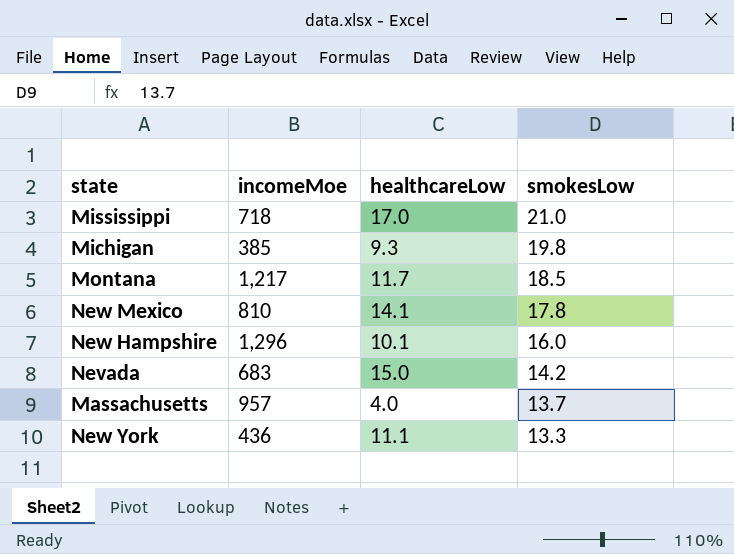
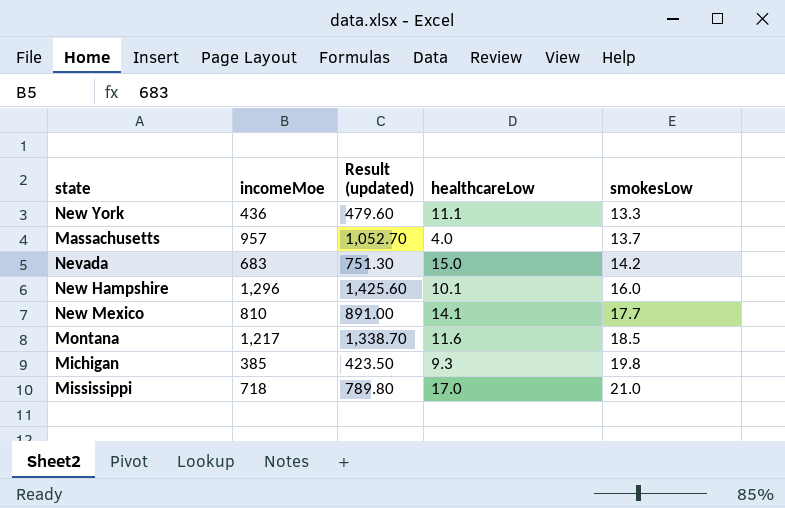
row order: smokesLow descending -> smokesLow ascending
column Result (updated) | formula: none -> [incomeMoe] * 1.1
New Mexico | smokesLow: 17.8 -> 17.7
Montana | healthcareLow: 11.7 -> 11.6

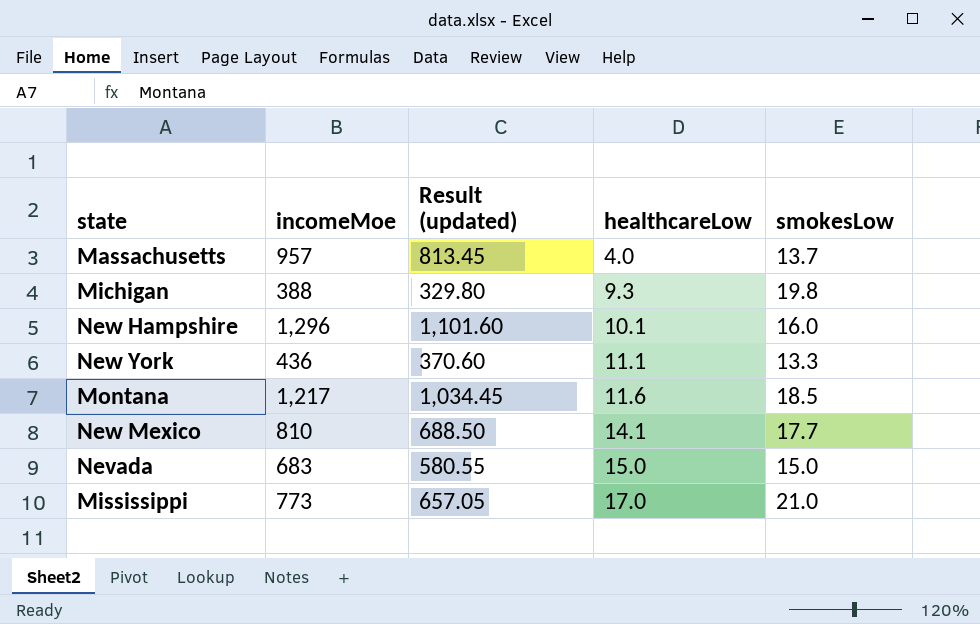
row order: smokesLow ascending -> healthcareLow ascending
column Result (updated) | formula: [incomeMoe] * 1.1 -> [incomeMoe] * 0.85
Michigan | incomeMoe: 385 -> 388
Nevada | smokesLow: 14.2 -> 15.0
Mississippi | incomeMoe: 718 -> 773

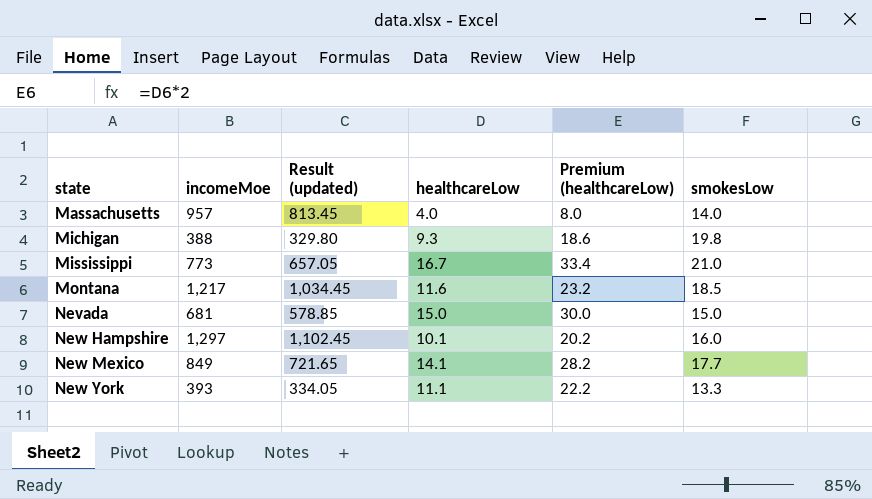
row order: healthcareLow ascending -> state ascending
column Premium (healthcareLow) | formula: none -> [healthcareLow] * 2
Massachusetts | smokesLow: 13.7 -> 14.0
Mississippi | healthcareLow: 17.0 -> 16.7
Nevada | incomeMoe: 683 -> 681
Nevada | Result (updated): 580.55 -> 578.85
New Hampshire | incomeMoe: 1,296 -> 1,297
New Hampshire | Result (updated): 1,101.60 -> 1,102.45
New Mexico | incomeMoe: 810 -> 849
New Mexico | Result (updated): 688.50 -> 721.65
New York | incomeMoe: 436 -> 393
New York | Result (updated): 370.60 -> 334.05

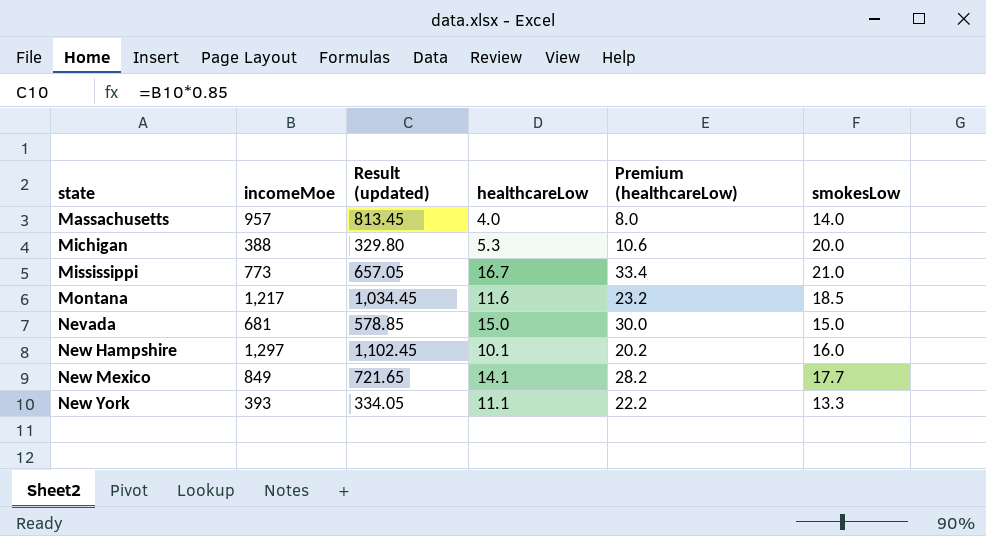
Michigan | healthcareLow: 9.3 -> 5.3
Michigan | Premium (healthcareLow): 18.6 -> 10.6
Michigan | smokesLow: 19.8 -> 20.0

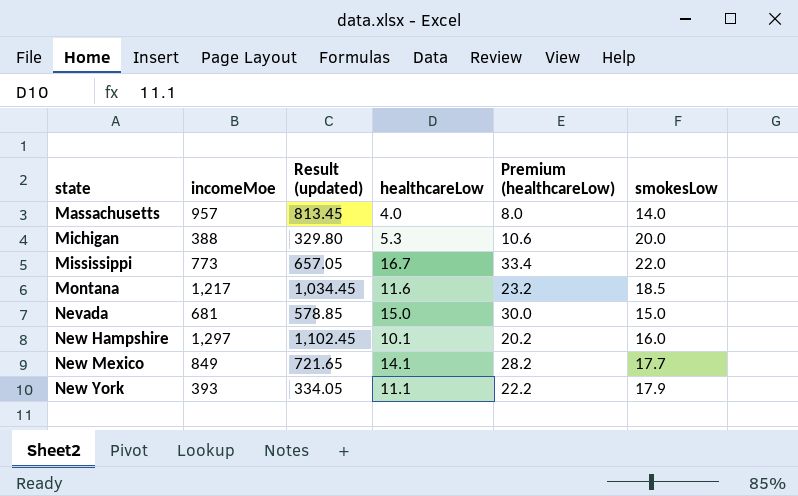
Mississippi | smokesLow: 21.0 -> 22.0
New York | smokesLow: 13.3 -> 17.9

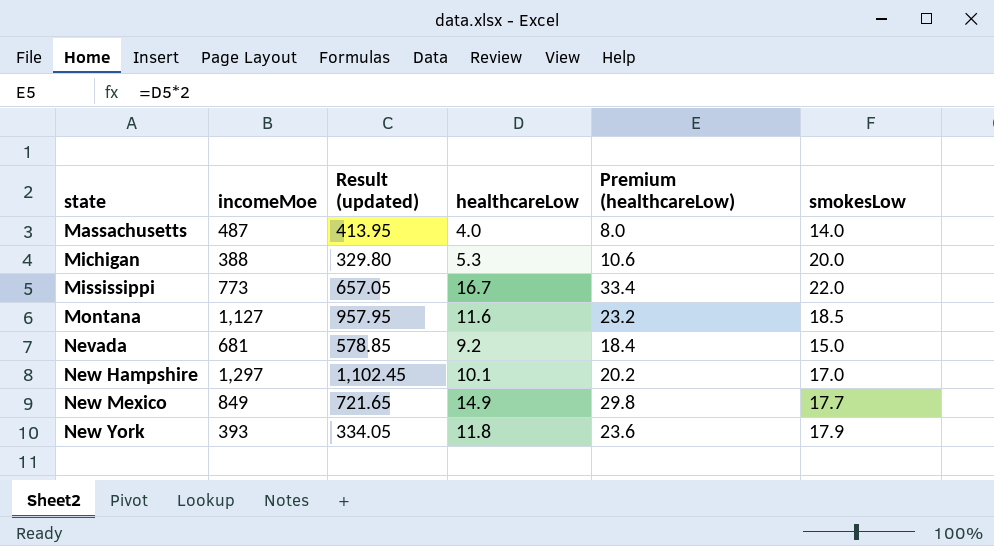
Massachusetts | incomeMoe: 957 -> 487
Massachusetts | Result (updated): 813.45 -> 413.95
Montana | incomeMoe: 1,217 -> 1,127
Montana | Result (updated): 1,034.45 -> 957.95
Nevada | healthcareLow: 15.0 -> 9.2
Nevada | Premium (healthcareLow): 30.0 -> 18.4
New Hampshire | smokesLow: 16.0 -> 17.0
New Mexico | healthcareLow: 14.1 -> 14.9
New Mexico | Premium (healthcareLow): 28.2 -> 29.8
New York | healthcareLow: 11.1 -> 11.8
New York | Premium (healthcareLow): 22.2 -> 23.6

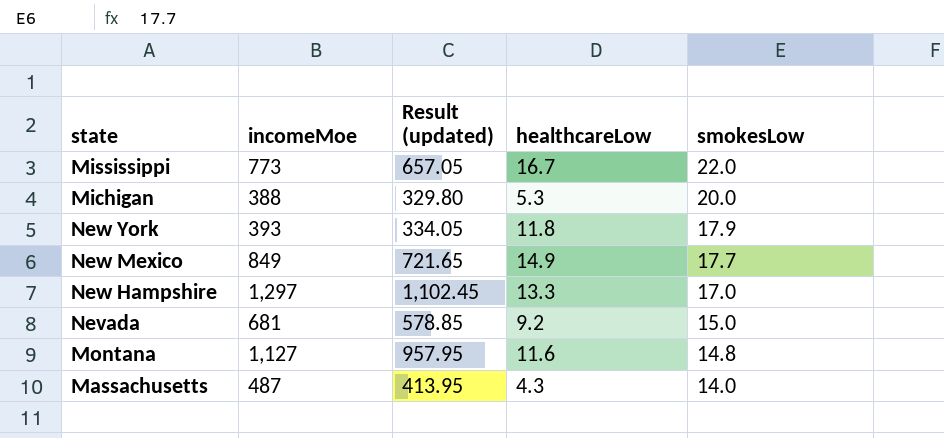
row order: state ascending -> smokesLow descending
column Premium (healthcareLow) | formula: [healthcareLow] * 2 -> none
New Hampshire | healthcareLow: 10.1 -> 13.3
Montana | smokesLow: 18.5 -> 14.8
Massachusetts | healthcareLow: 4.0 -> 4.3

